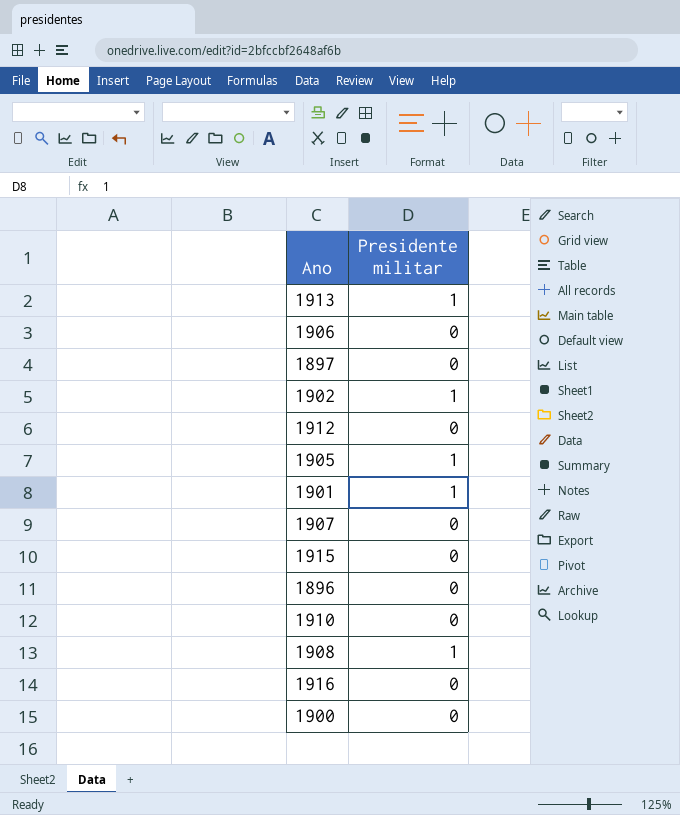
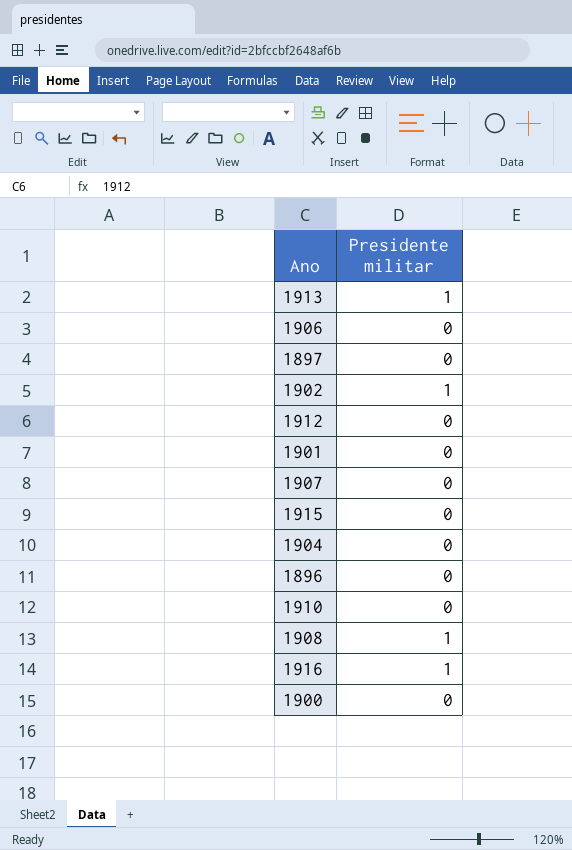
row 1905: 1 -> none
1901 | Presidente militar: 1 -> 0
row 1904: none -> 0
1916 | Presidente militar: 0 -> 1

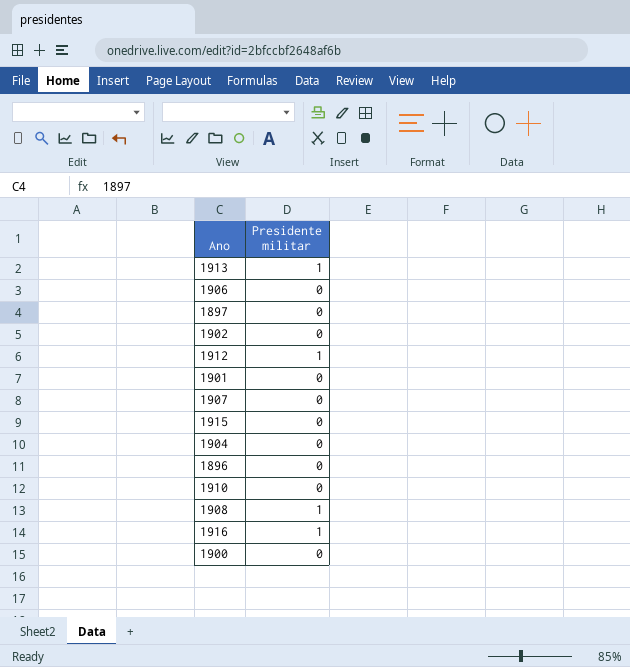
1902 | Presidente militar: 1 -> 0
1912 | Presidente militar: 0 -> 1

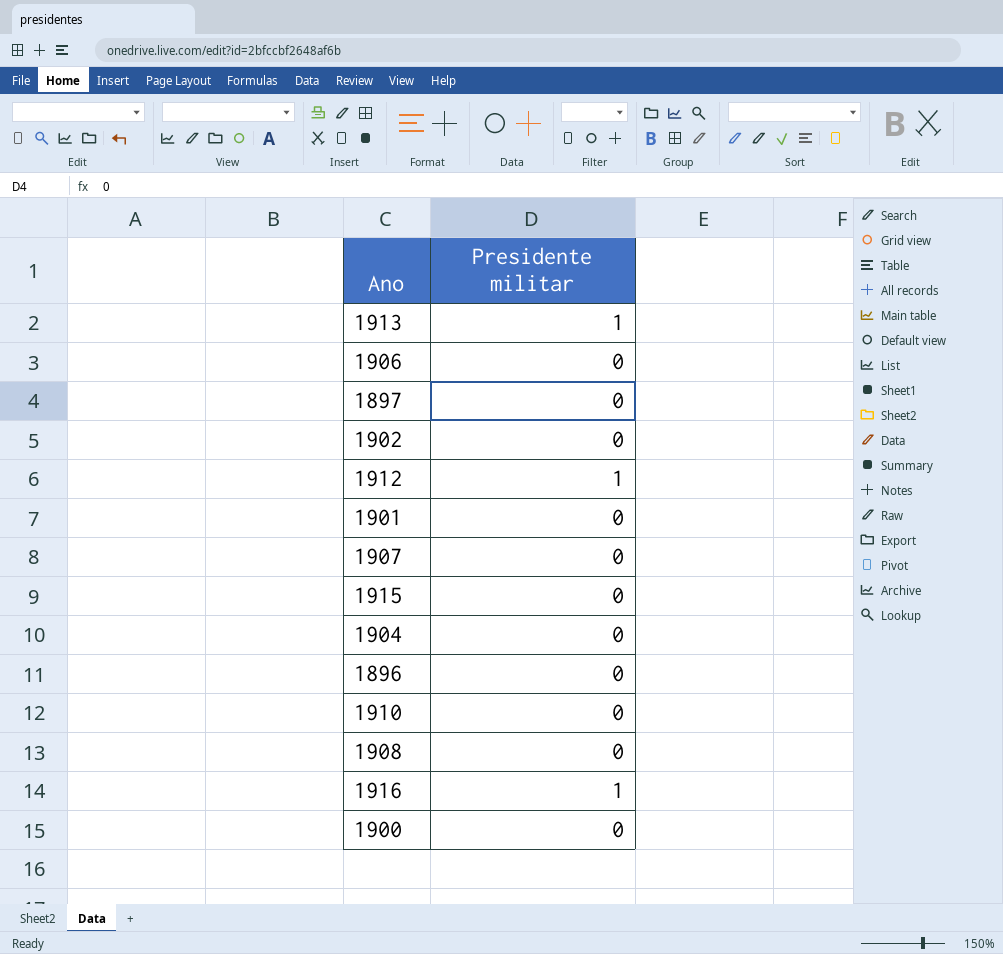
1908 | Presidente militar: 1 -> 0

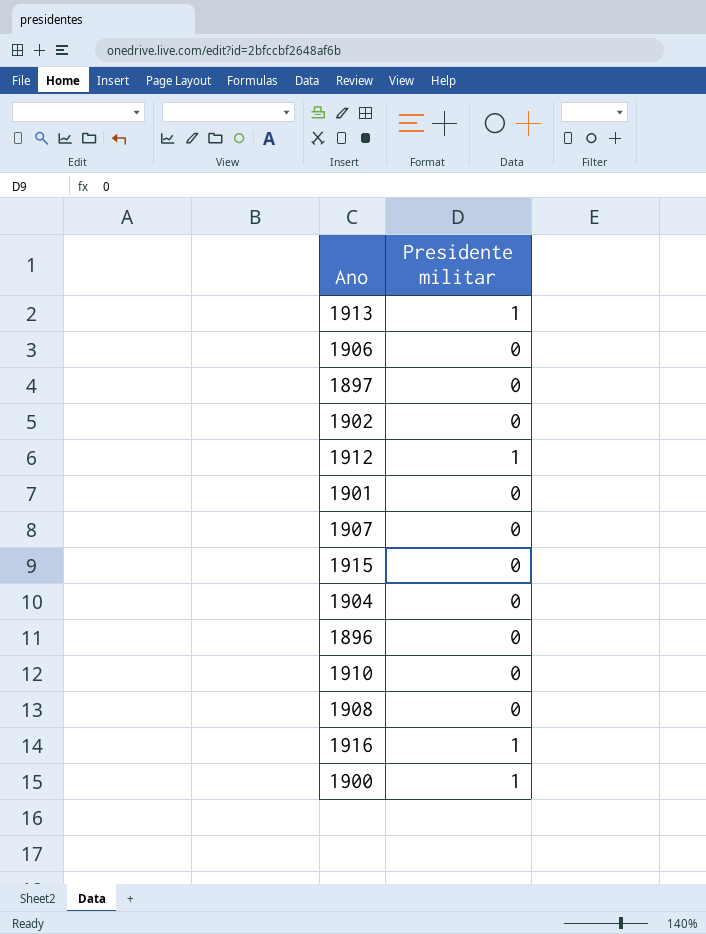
1900 | Presidente militar: 0 -> 1

